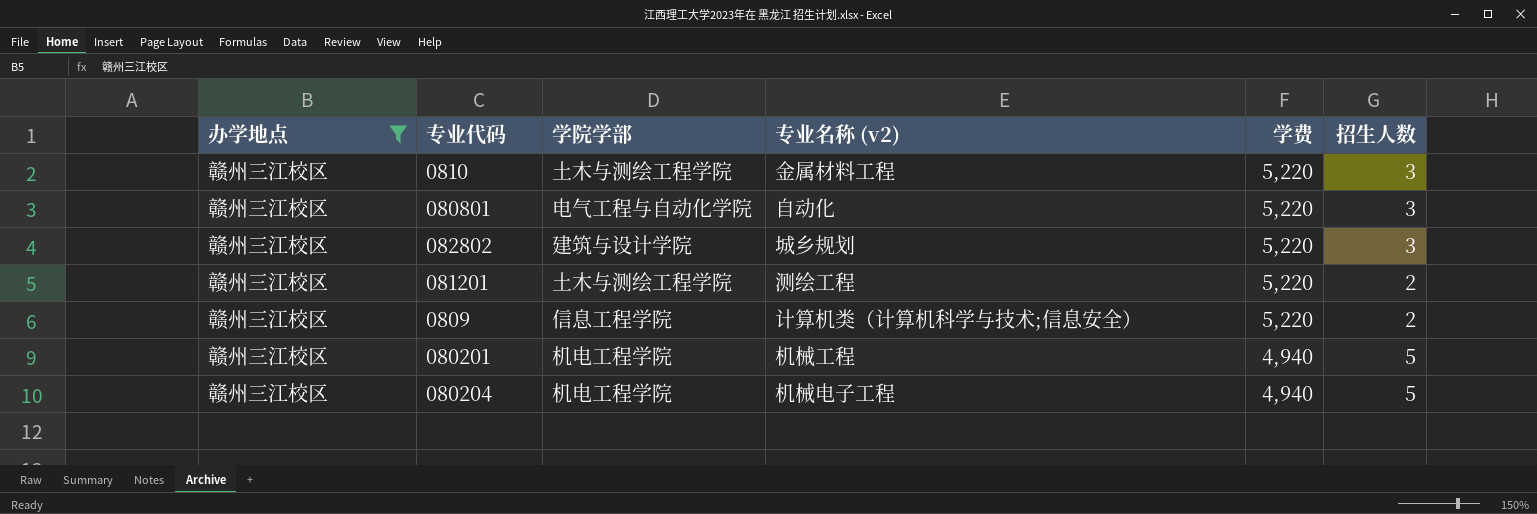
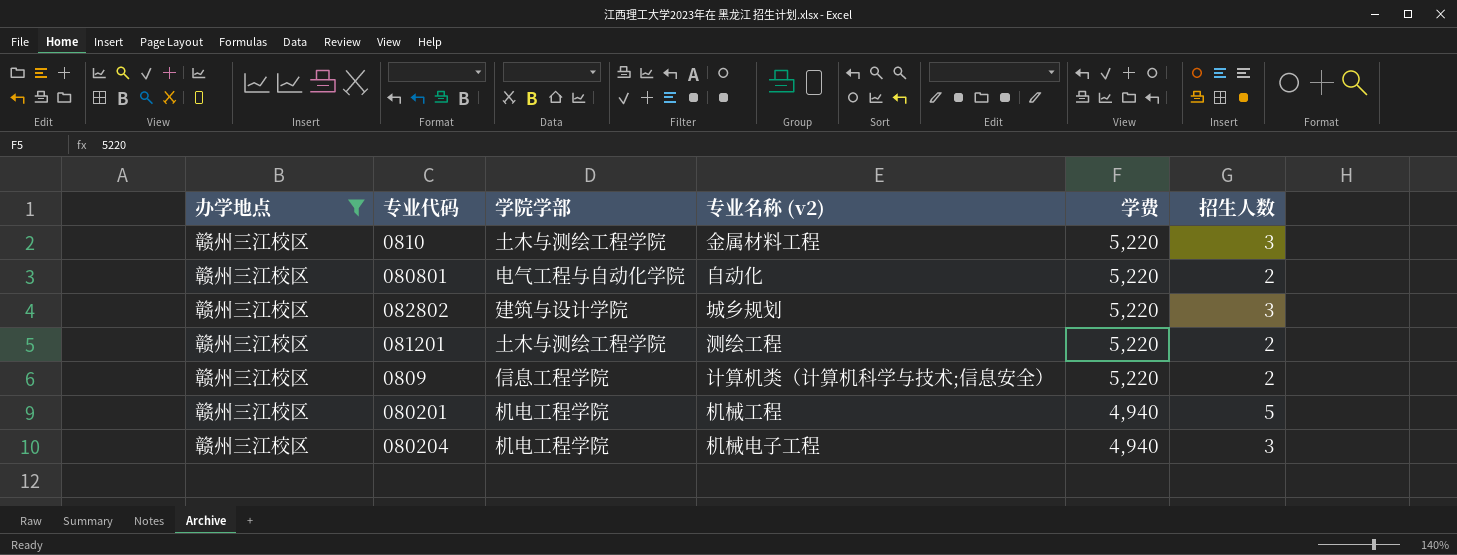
080801 | 招生人数: 3 -> 2
080204 | 招生人数: 5 -> 3

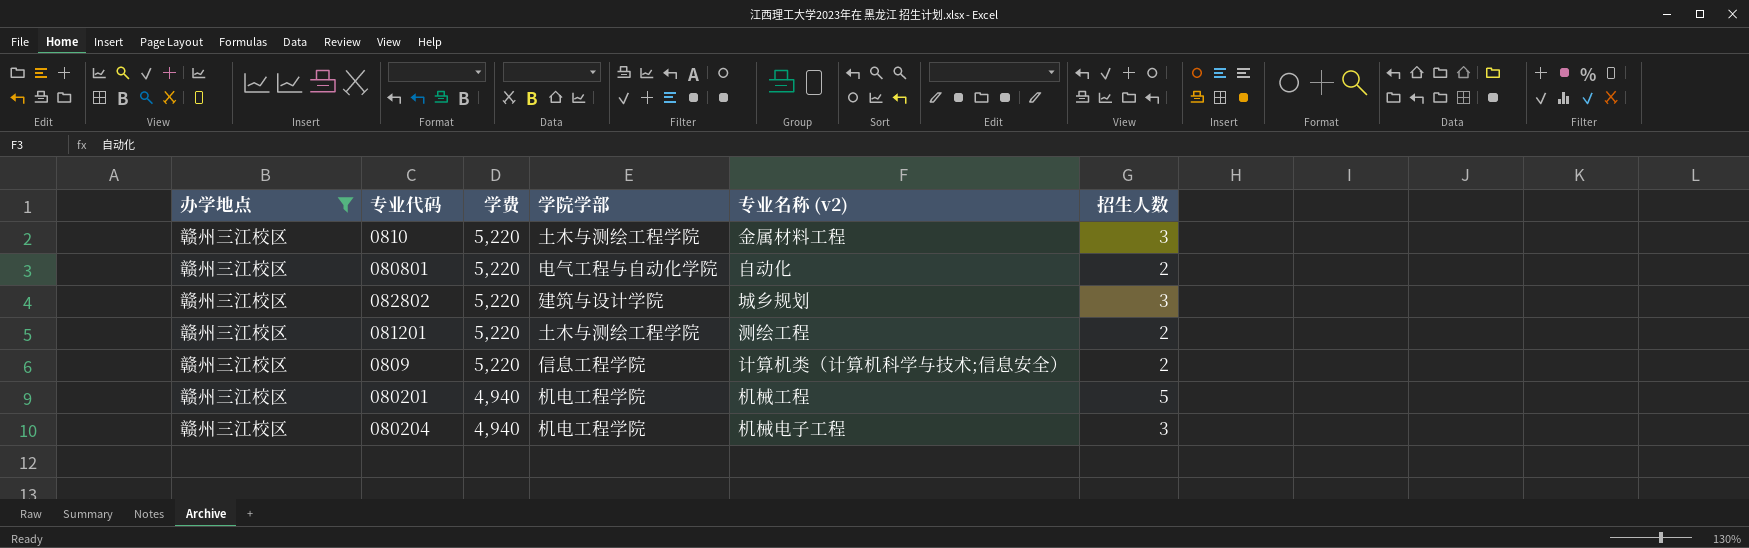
column 学费 | position: 5 -> 3

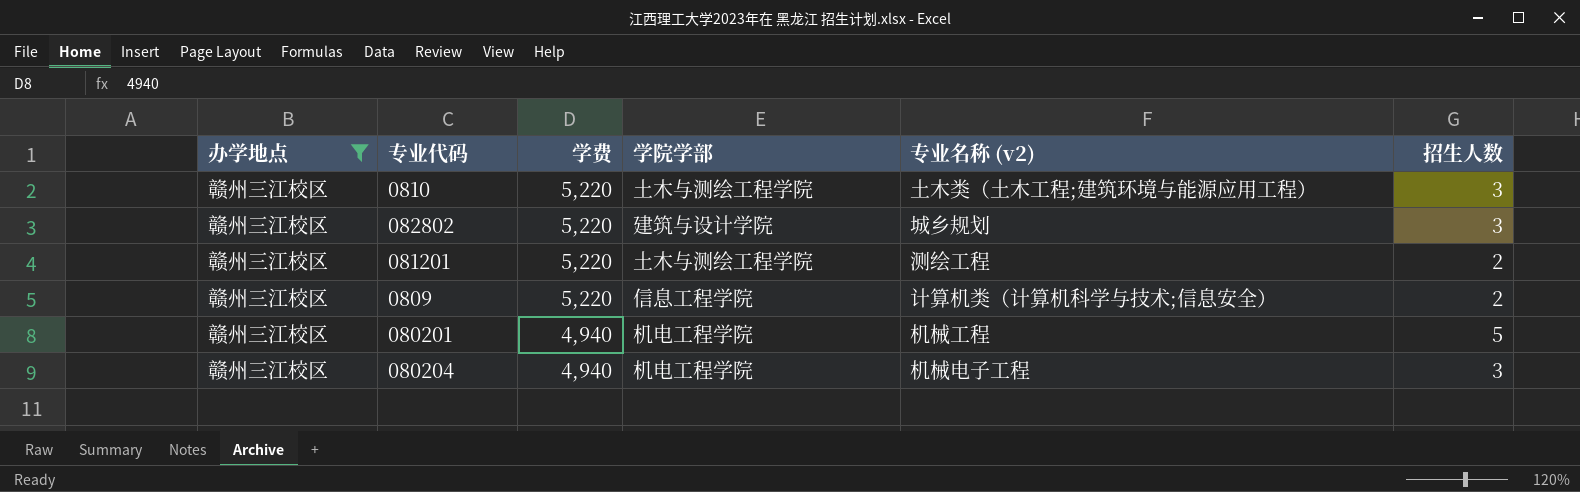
row 080801: 赣州三江校区 | 5,220 | 电气工程与自动化学院 | 自动化 | 2 -> none
0810 | 专业名称 (v2): 金属材料工程 -> 土木类（土木工程;建筑环境与能源应用工程）

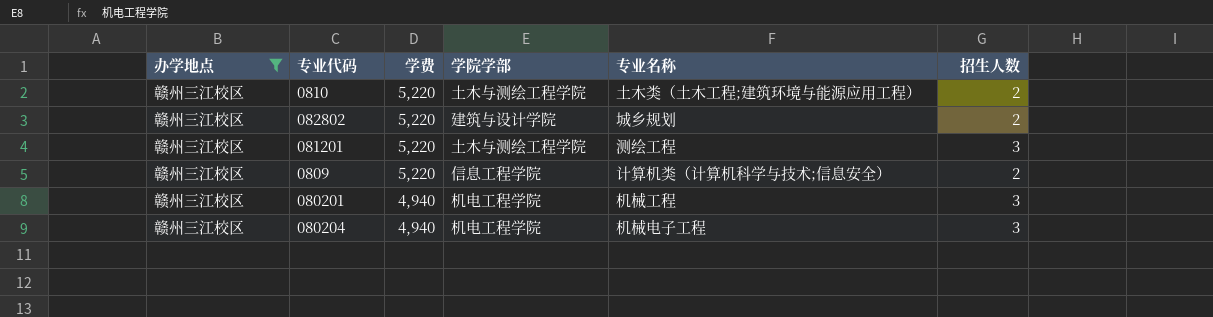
column name: 专业名称 (v2) -> 专业名称
0810 | 招生人数: 3 -> 2
082802 | 招生人数: 3 -> 2
081201 | 招生人数: 2 -> 3
080201 | 招生人数: 5 -> 3

